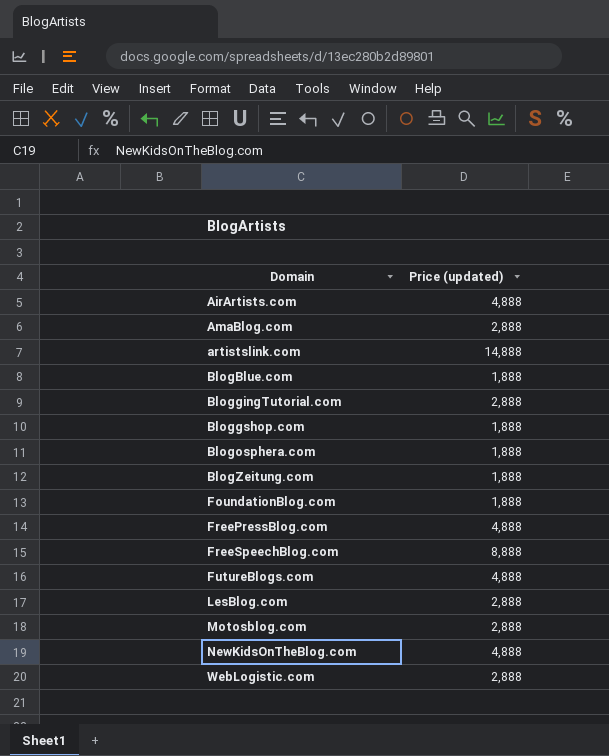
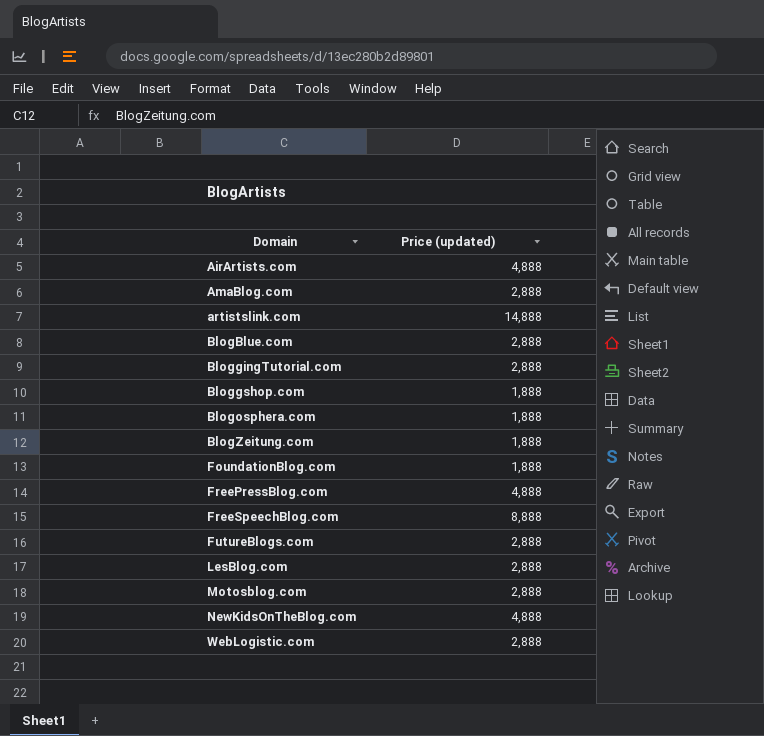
BlogBlue.com | Price (updated): 1,888 -> 2,888
FutureBlogs.com | Price (updated): 4,888 -> 2,888

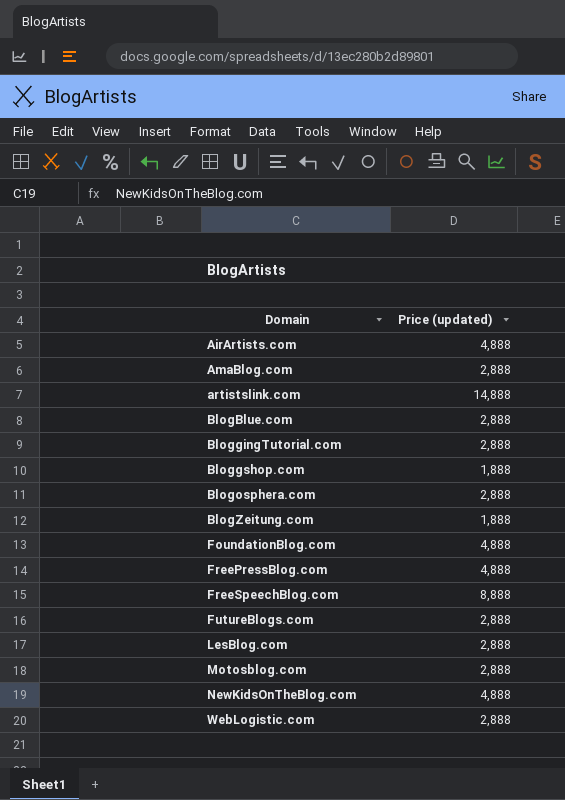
Blogosphera.com | Price (updated): 1,888 -> 2,888
FoundationBlog.com | Price (updated): 1,888 -> 4,888

